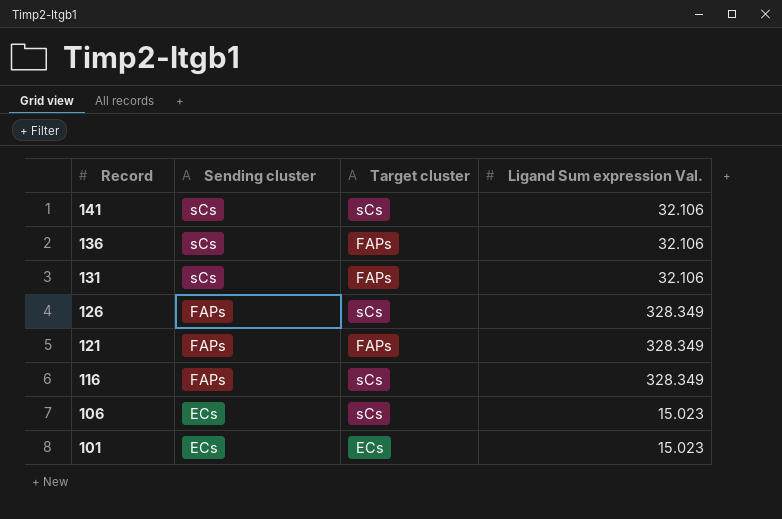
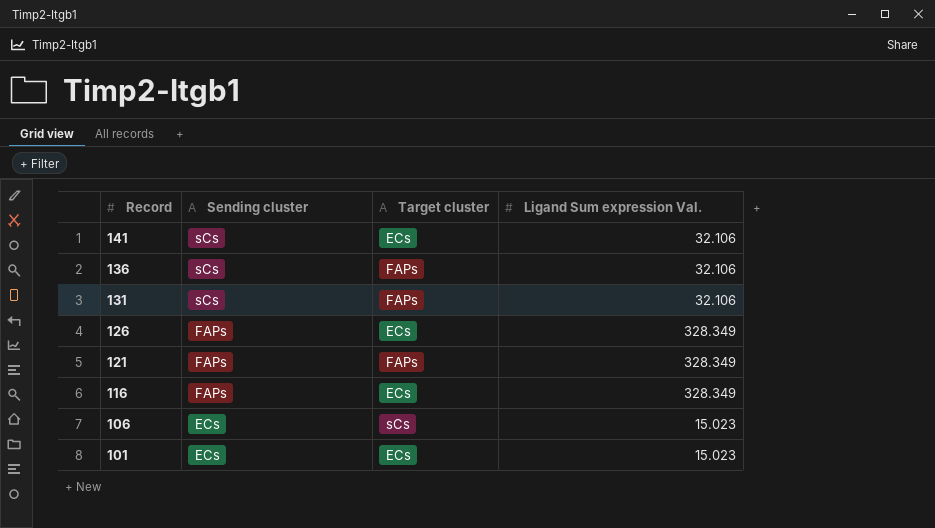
141 | Target cluster: sCs -> ECs
126 | Target cluster: sCs -> ECs
116 | Target cluster: sCs -> ECs

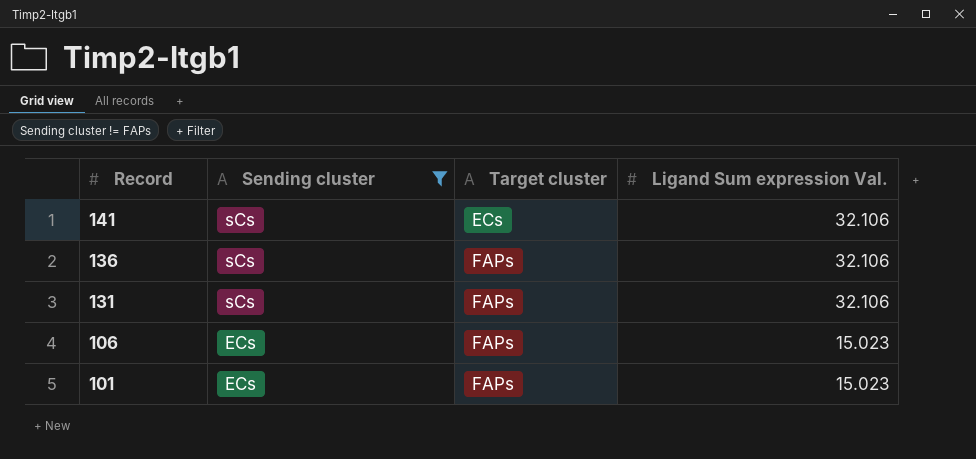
filter: none -> Sending cluster != FAPs
106 | Target cluster: sCs -> FAPs
101 | Target cluster: ECs -> FAPs

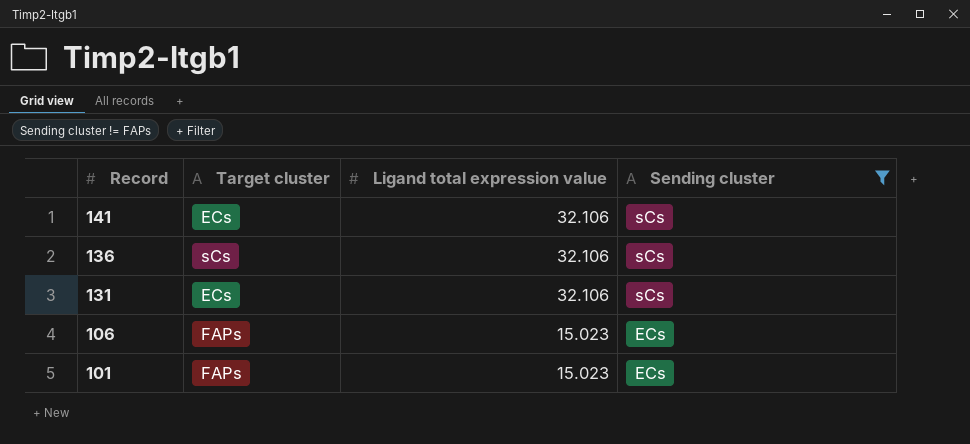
column name: Ligand Sum expression Val. -> Ligand total expression value
column Sending cluster | position: 2 -> 4
136 | Target cluster: FAPs -> sCs
131 | Target cluster: FAPs -> ECs

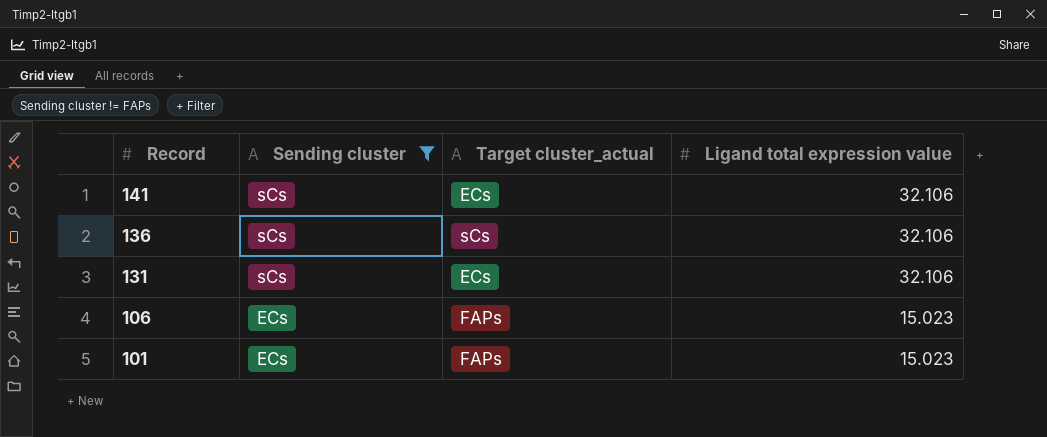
column Sending cluster | position: 4 -> 2
column name: Target cluster -> Target cluster_actual

